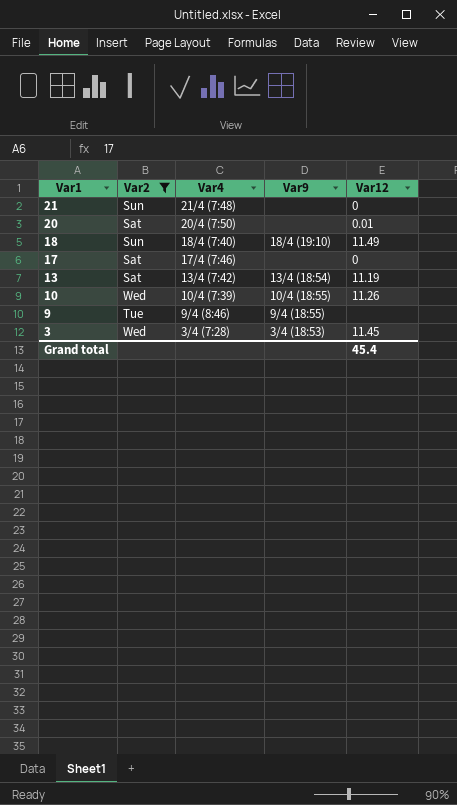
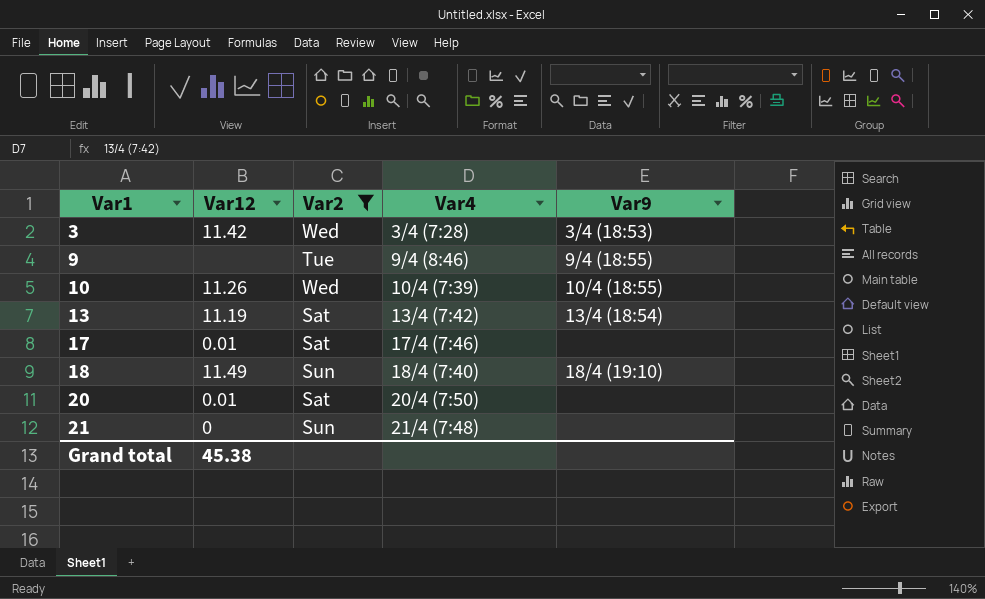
row order: Var1 descending -> Var1 ascending
column Var12 | position: 5 -> 2
3 | Var12: 11.45 -> 11.42
17 | Var12: 0 -> 0.01
Grand total | Var12: 45.4 -> 45.38

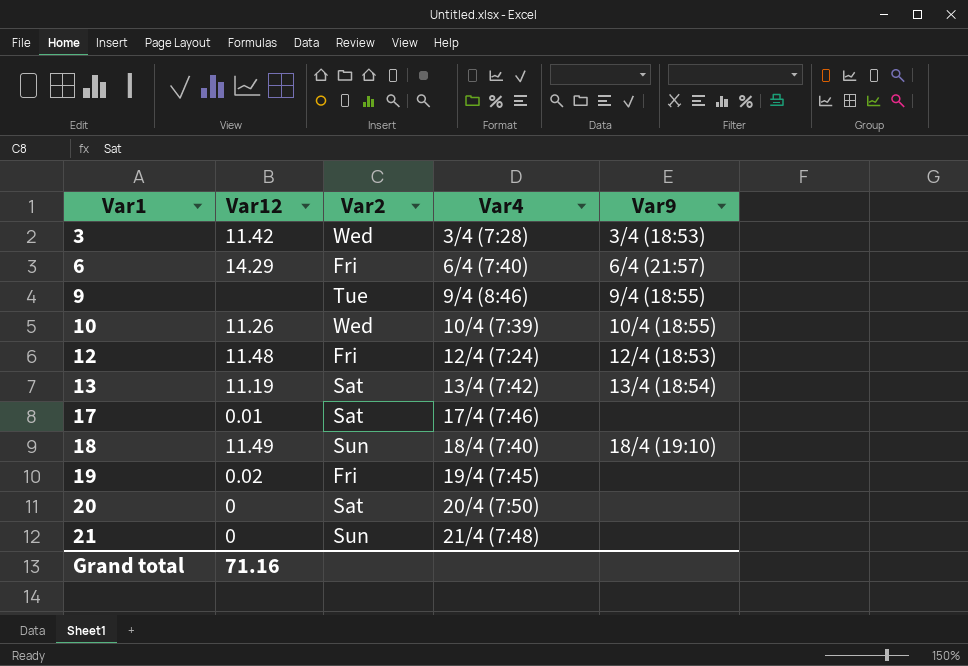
filter: Var2 != Fri -> none
20 | Var12: 0.01 -> 0
Grand total | Var12: 45.38 -> 71.16

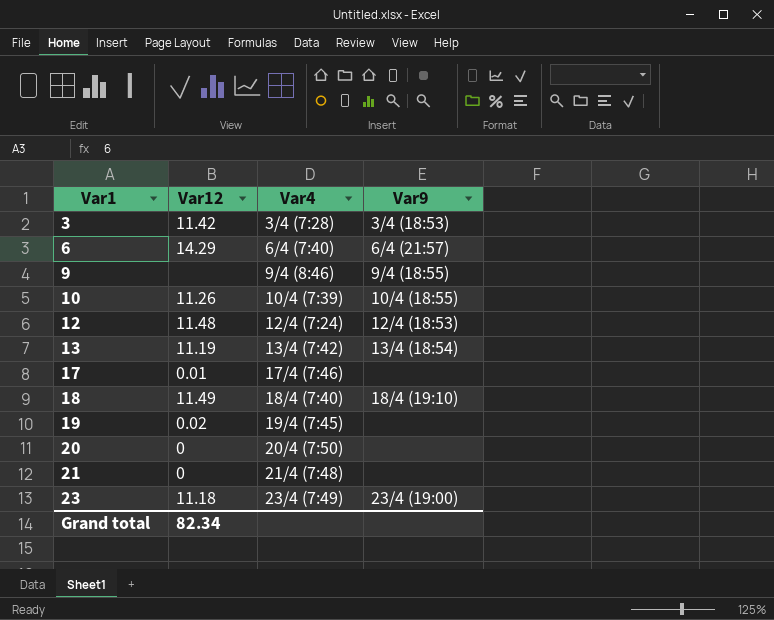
column Var2 | position: 3 -> none
row 23: none -> 11.18 | 23/4 (7:49) | 23/4 (19:00)
Grand total | Var12: 71.16 -> 82.34

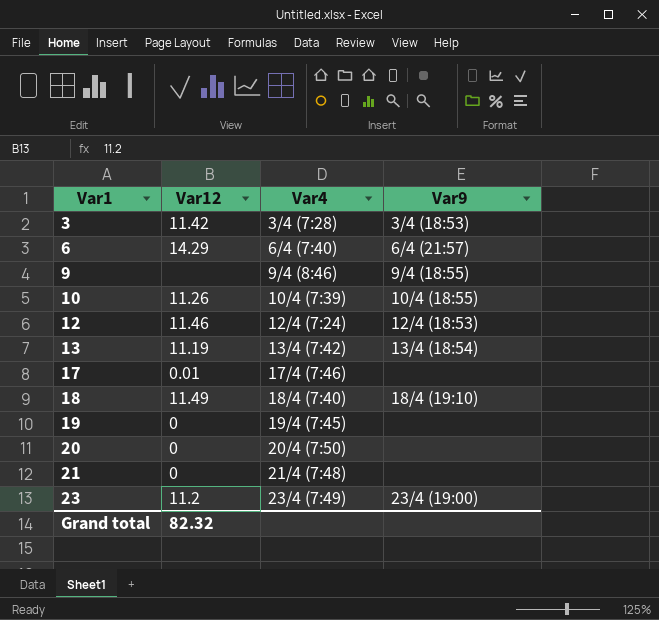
12 | Var12: 11.48 -> 11.46
19 | Var12: 0.02 -> 0
23 | Var12: 11.18 -> 11.2
Grand total | Var12: 82.34 -> 82.32

